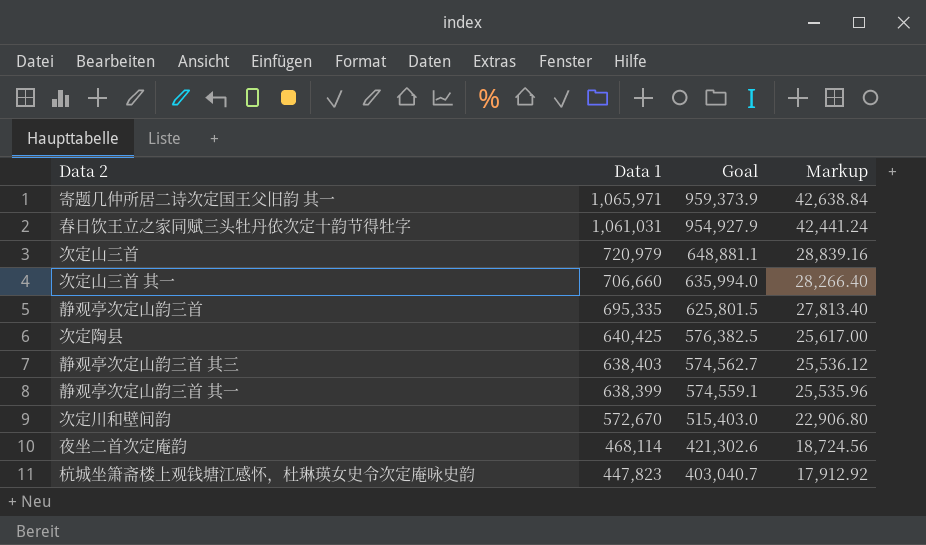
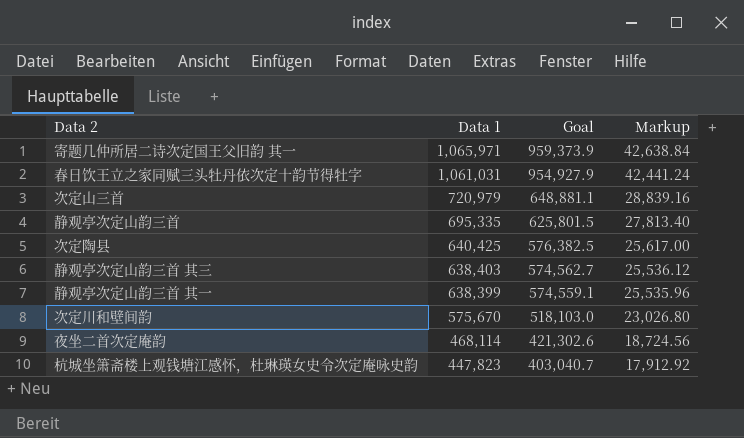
row 次定山三首 其一: 706,660 | 635,994.0 | 28,266.40 -> none
次定川和壁间韵 | Data 1: 572,670 -> 575,670
次定川和壁间韵 | Goal: 515,403.0 -> 518,103.0
次定川和壁间韵 | Markup: 22,906.80 -> 23,026.80

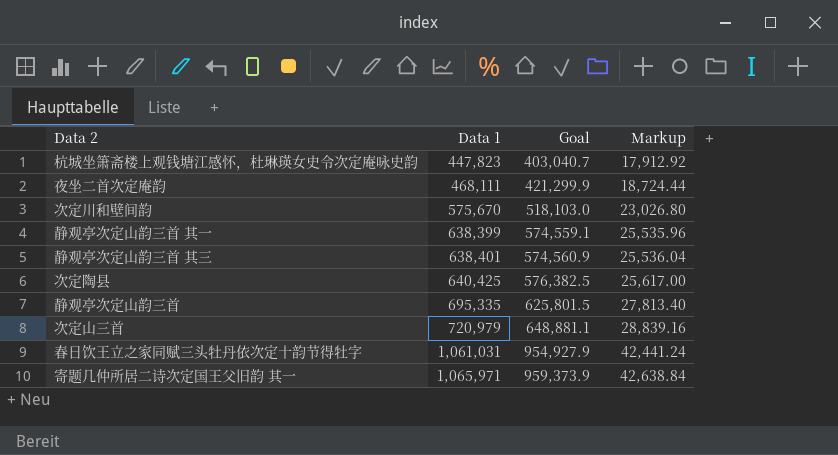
row order: Data 1 descending -> Data 1 ascending
夜坐二首次定庵韵 | Data 1: 468,114 -> 468,111
夜坐二首次定庵韵 | Goal: 421,302.6 -> 421,299.9
夜坐二首次定庵韵 | Markup: 18,724.56 -> 18,724.44
静观亭次定山韵三首 其三 | Data 1: 638,403 -> 638,401
静观亭次定山韵三首 其三 | Goal: 574,562.7 -> 574,560.9
静观亭次定山韵三首 其三 | Markup: 25,536.12 -> 25,536.04

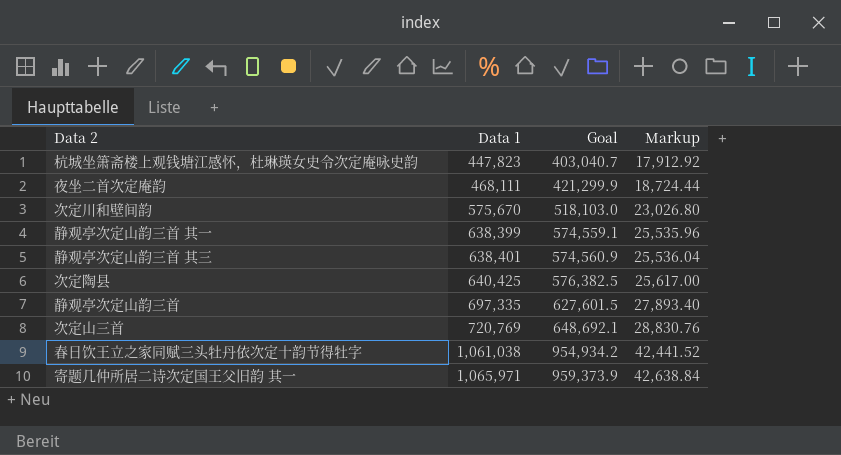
静观亭次定山韵三首 | Data 1: 695,335 -> 697,335
静观亭次定山韵三首 | Goal: 625,801.5 -> 627,601.5
静观亭次定山韵三首 | Markup: 27,813.40 -> 27,893.40
次定山三首 | Data 1: 720,979 -> 720,769
次定山三首 | Goal: 648,881.1 -> 648,692.1
次定山三首 | Markup: 28,839.16 -> 28,830.76
春日饮王立之家同赋三头牡丹依次定十韵节得牡字 | Data 1: 1,061,031 -> 1,061,038
春日饮王立之家同赋三头牡丹依次定十韵节得牡字 | Goal: 954,927.9 -> 954,934.2
春日饮王立之家同赋三头牡丹依次定十韵节得牡字 | Markup: 42,441.24 -> 42,441.52

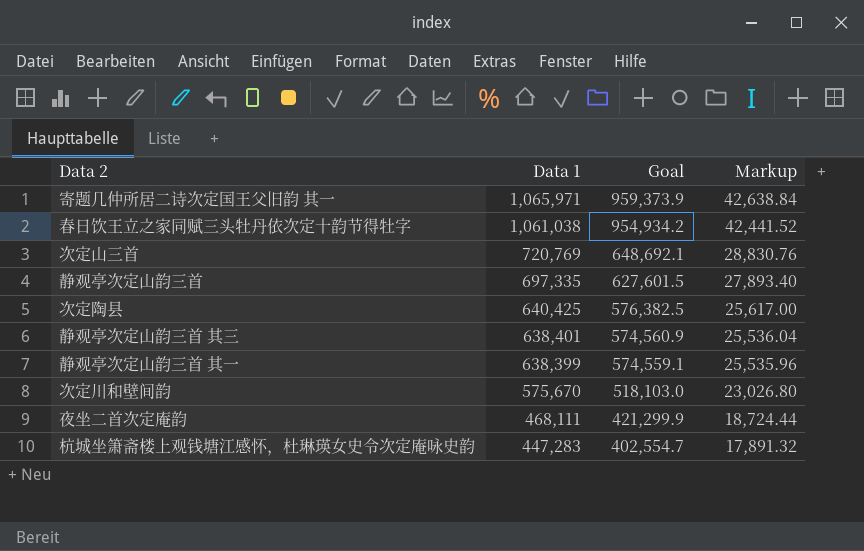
row order: Data 1 ascending -> Data 1 descending
杭城坐箫斋楼上观钱塘江感怀，杜琳瑛女史令次定庵咏史韵 | Data 1: 447,823 -> 447,283
杭城坐箫斋楼上观钱塘江感怀，杜琳瑛女史令次定庵咏史韵 | Goal: 403,040.7 -> 402,554.7
杭城坐箫斋楼上观钱塘江感怀，杜琳瑛女史令次定庵咏史韵 | Markup: 17,912.92 -> 17,891.32

